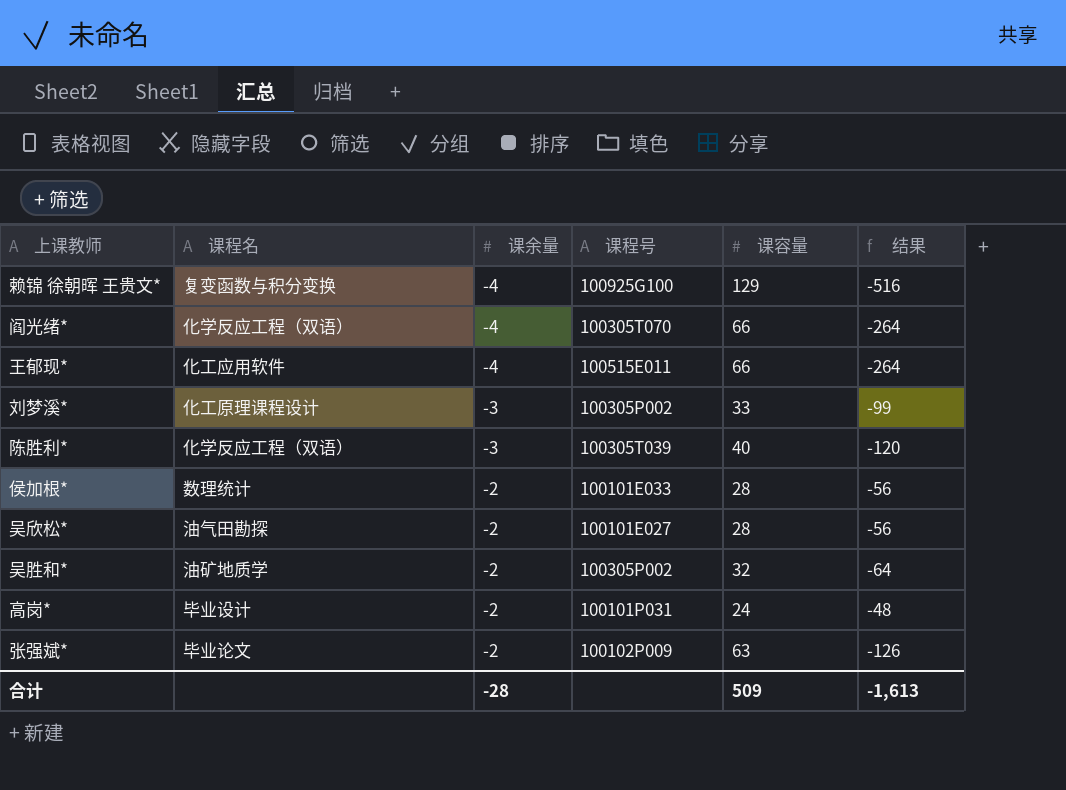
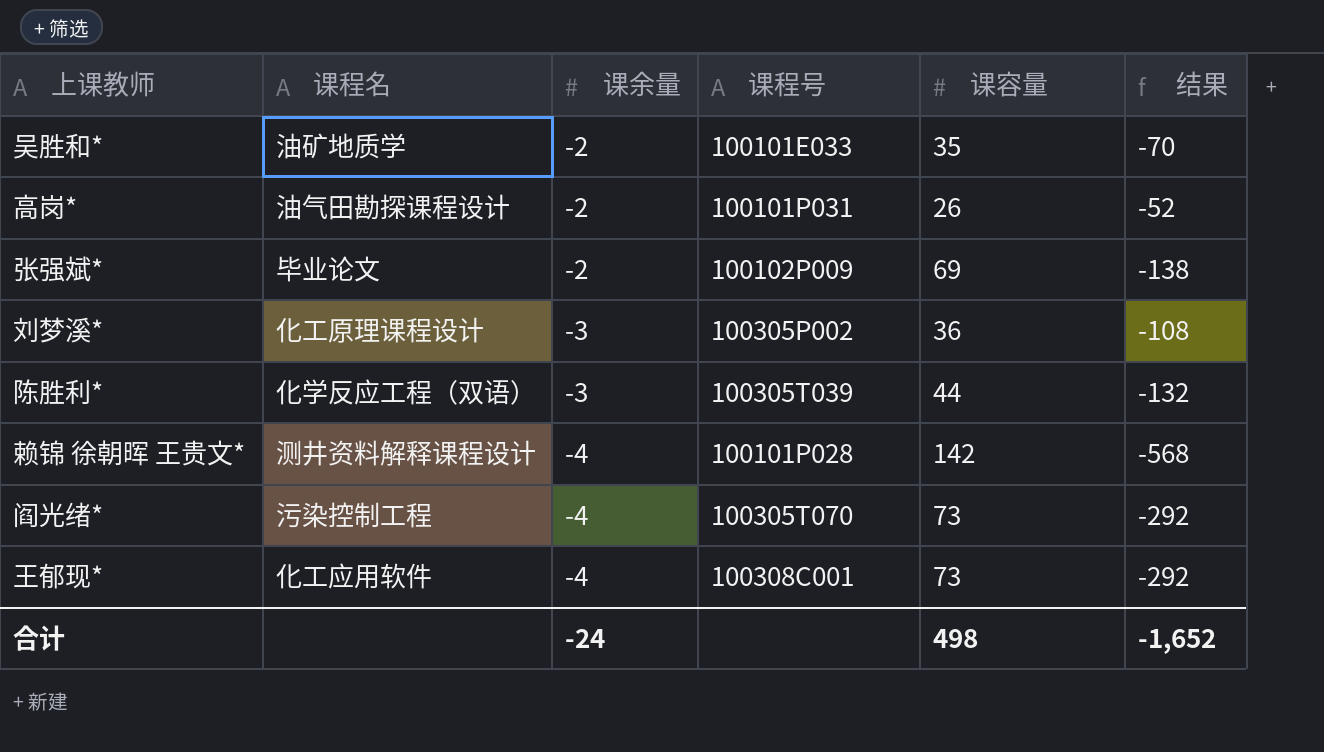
row order: 课余量 ascending -> 课余量 descending
row 侯加根*: 数理统计 | -2 | 100101E033 | 28 | -56 -> none
row 吴欣松*: 油气田勘探 | -2 | 100101E027 | 28 | -56 -> none
吴胜和* | 课程号: 100305P002 -> 100101E033
吴胜和* | 课容量: 32 -> 35
吴胜和* | 结果: -64 -> -70
高岗* | 课程名: 毕业设计 -> 油气田勘探课程设计
高岗* | 课容量: 24 -> 26
高岗* | 结果: -48 -> -52
张强斌* | 课容量: 63 -> 69
张强斌* | 结果: -126 -> -138
刘梦溪* | 课容量: 33 -> 36
刘梦溪* | 结果: -99 -> -108
陈胜利* | 课容量: 40 -> 44
陈胜利* | 结果: -120 -> -132
赖锦 徐朝晖 王贵文* | 课程名: 复变函数与积分变换 -> 测井资料解释课程设计
赖锦 徐朝晖 王贵文* | 课程号: 100925G100 -> 100101P028
赖锦 徐朝晖 王贵文* | 课容量: 129 -> 142
赖锦 徐朝晖 王贵文* | 结果: -516 -> -568
阎光绪* | 课程名: 化学反应工程（双语） -> 污染控制工程
阎光绪* | 课容量: 66 -> 73
阎光绪* | 结果: -264 -> -292
王郁现* | 课程号: 100515E011 -> 100308C001
王郁现* | 课容量: 66 -> 73
王郁现* | 结果: -264 -> -292
合计 | 课余量: -28 -> -24
合计 | 课容量: 509 -> 498
合计 | 结果: -1,613 -> -1,652

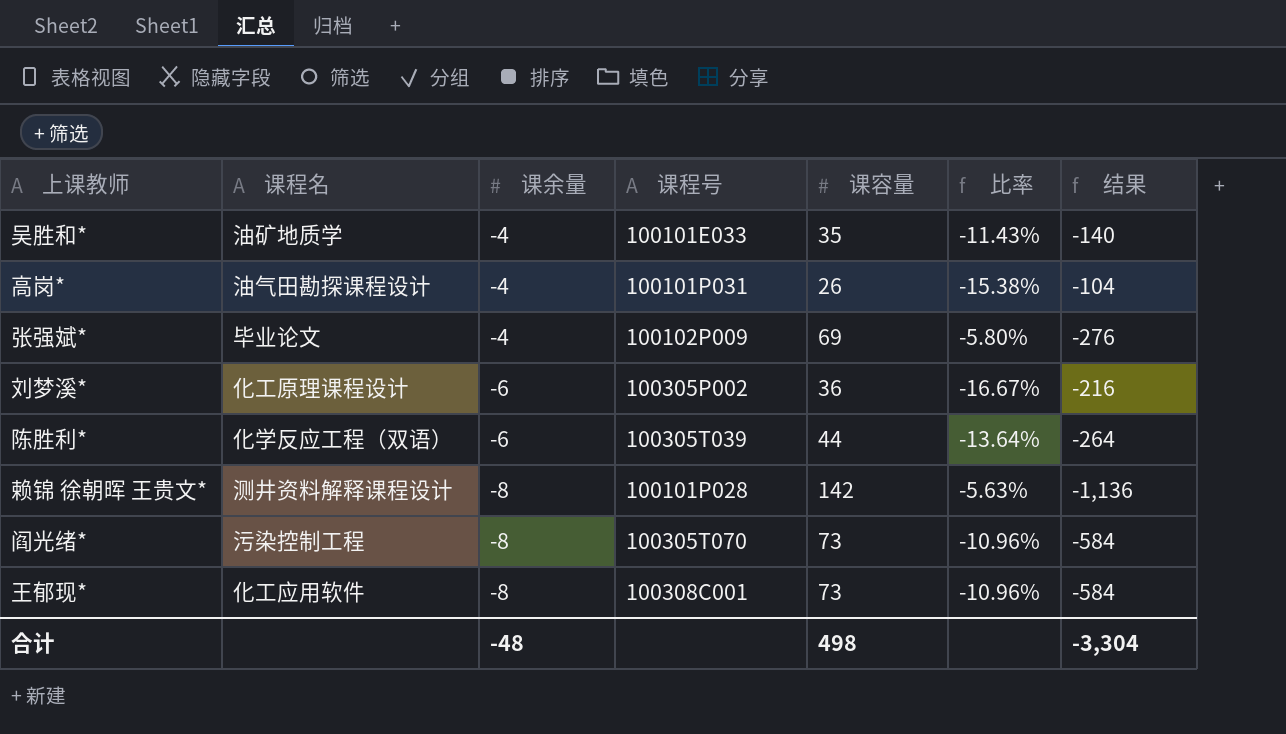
column 比率 | formula: none -> [课余量] / [课容量]
吴胜和* | 课余量: -2 -> -4
吴胜和* | 结果: -70 -> -140
高岗* | 课余量: -2 -> -4
高岗* | 结果: -52 -> -104
张强斌* | 课余量: -2 -> -4
张强斌* | 结果: -138 -> -276
刘梦溪* | 课余量: -3 -> -6
刘梦溪* | 结果: -108 -> -216
陈胜利* | 课余量: -3 -> -6
陈胜利* | 结果: -132 -> -264
赖锦 徐朝晖 王贵文* | 课余量: -4 -> -8
赖锦 徐朝晖 王贵文* | 结果: -568 -> -1,136
阎光绪* | 课余量: -4 -> -8
阎光绪* | 结果: -292 -> -584
王郁现* | 课余量: -4 -> -8
王郁现* | 结果: -292 -> -584
合计 | 课余量: -24 -> -48
合计 | 结果: -1,652 -> -3,304

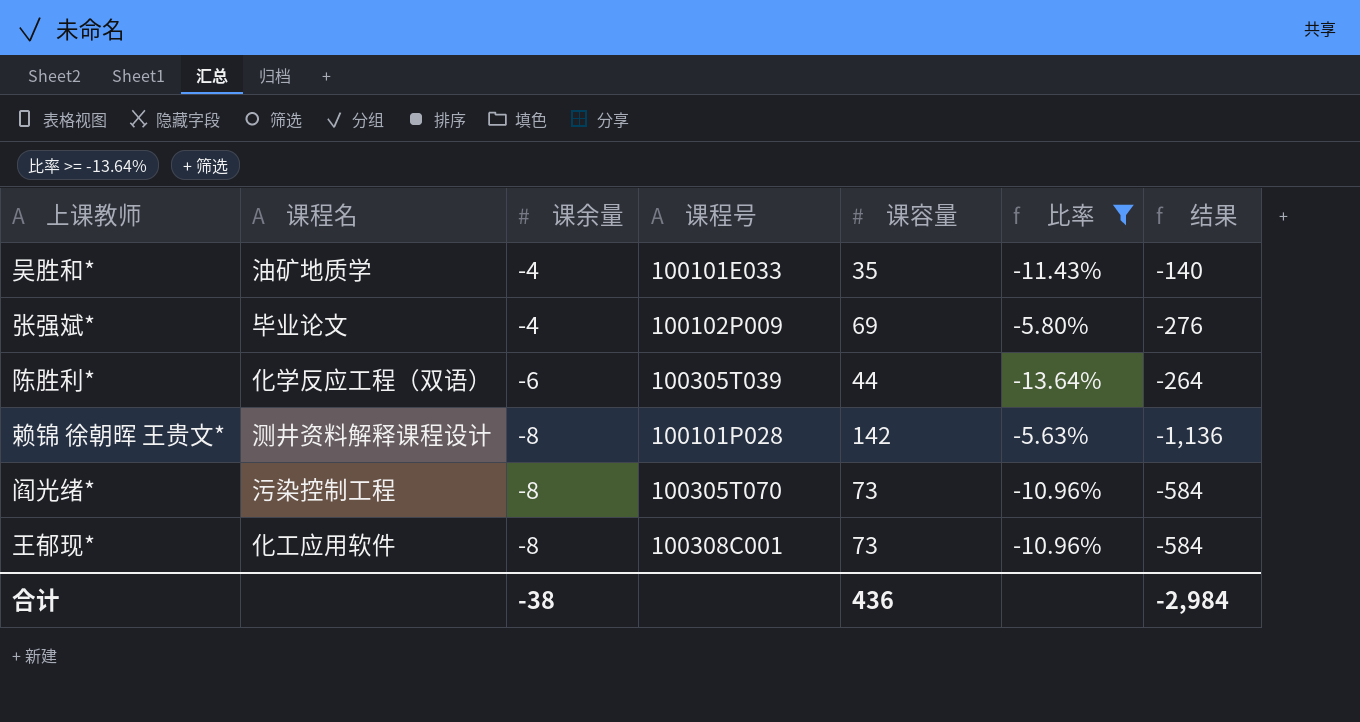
filter: none -> 比率 >= -13.64%
合计 | 课余量: -48 -> -38
合计 | 课容量: 498 -> 436
合计 | 结果: -3,304 -> -2,984

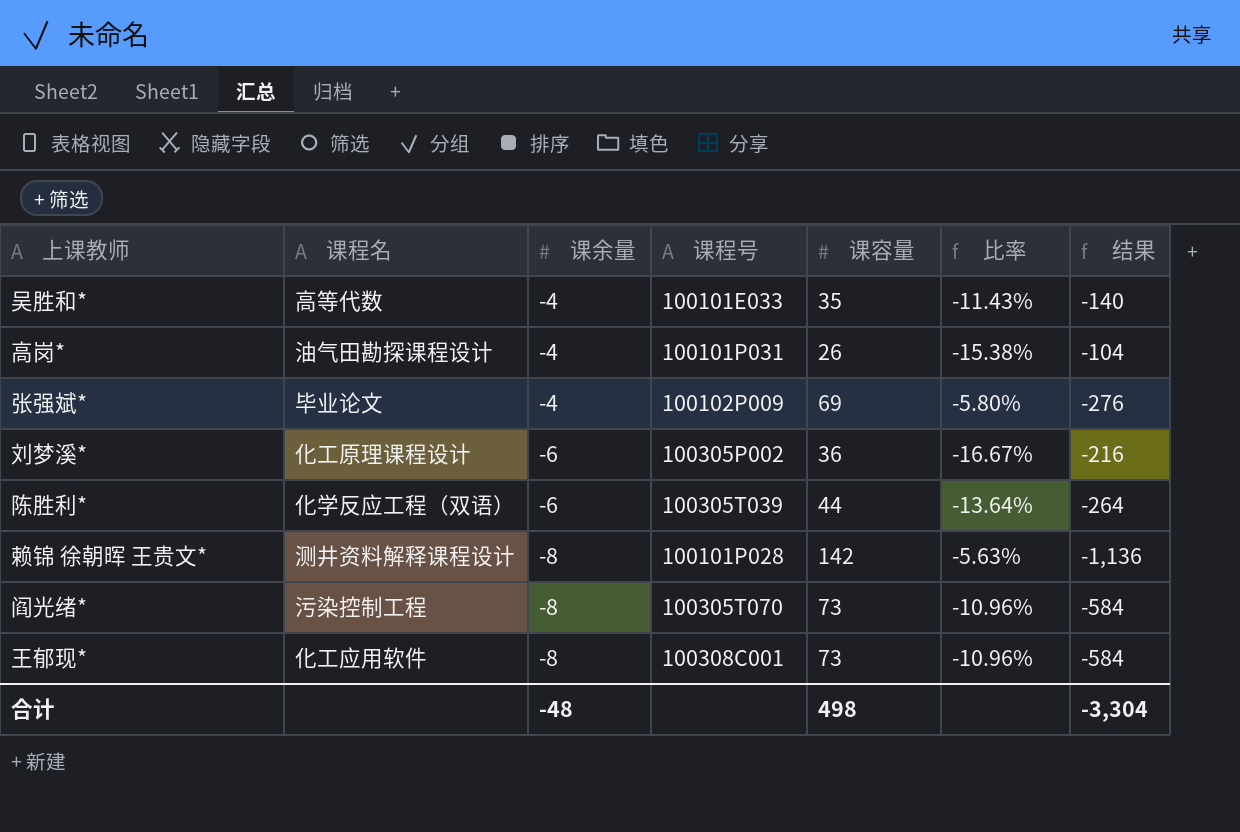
filter: 比率 >= -13.64% -> none
吴胜和* | 课程名: 油矿地质学 -> 高等代数
合计 | 课余量: -38 -> -48
合计 | 课容量: 436 -> 498
合计 | 结果: -2,984 -> -3,304

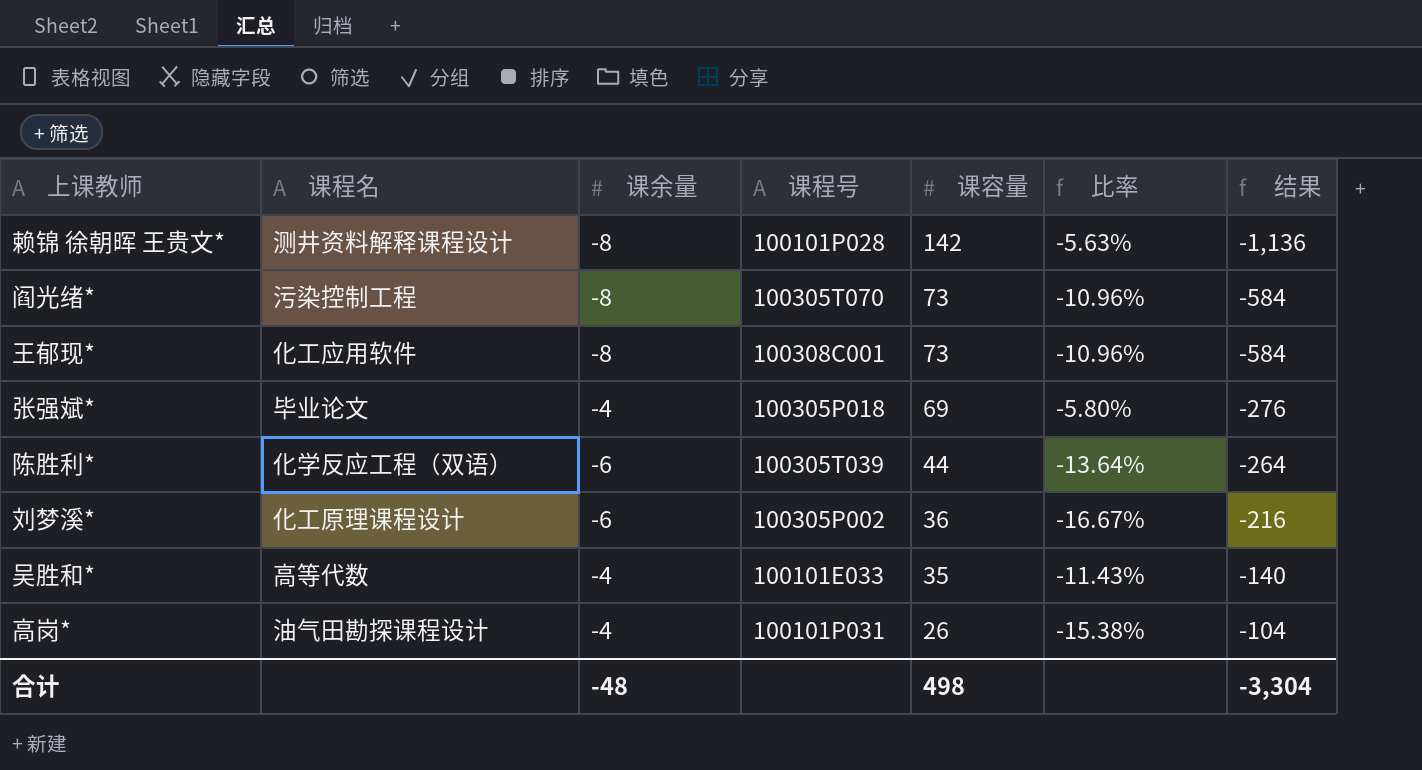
row order: 课余量 descending -> 课容量 descending
张强斌* | 课程号: 100102P009 -> 100305P018

